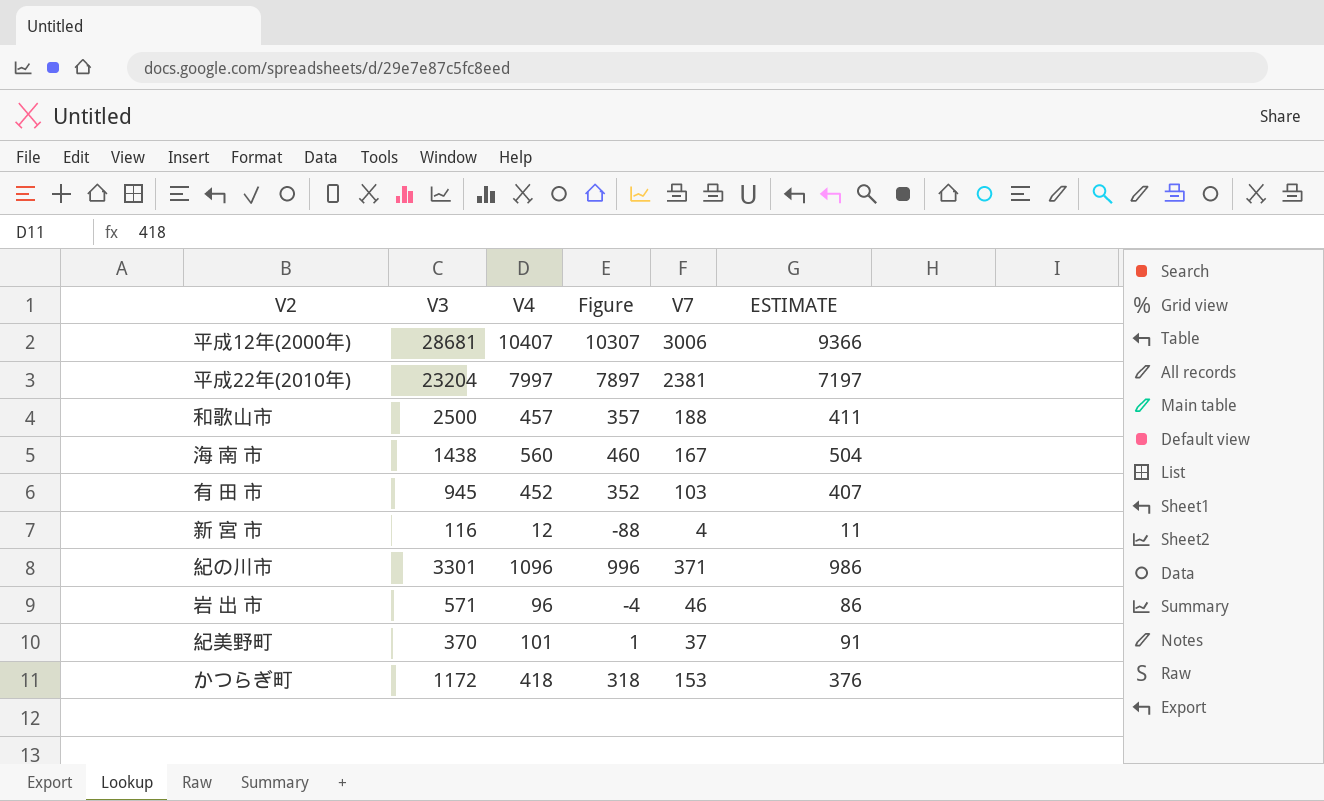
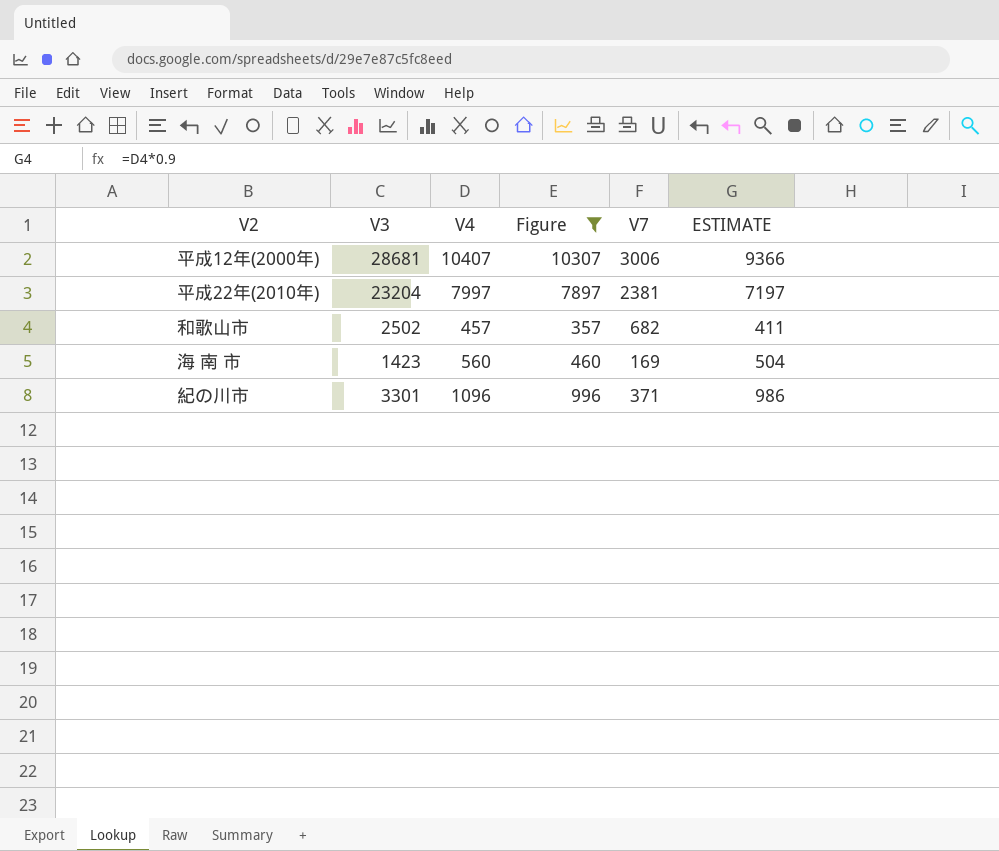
filter: none -> Figure >= 357
和歌山市 | V3: 2500 -> 2502
和歌山市 | V7: 188 -> 682
海 南 市 | V3: 1438 -> 1423
海 南 市 | V7: 167 -> 169

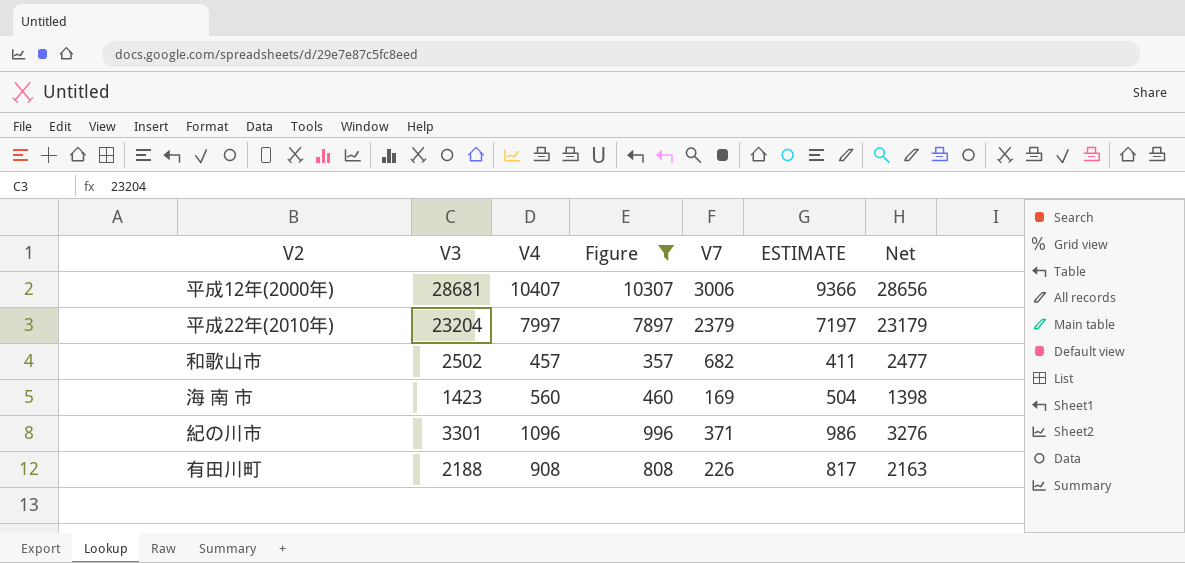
column Net | formula: none -> [V3] - 25
平成22年(2010年) | V7: 2381 -> 2379
row 有田川町: none -> 2188 | 908 | 808 | 226 | 817 | 2163

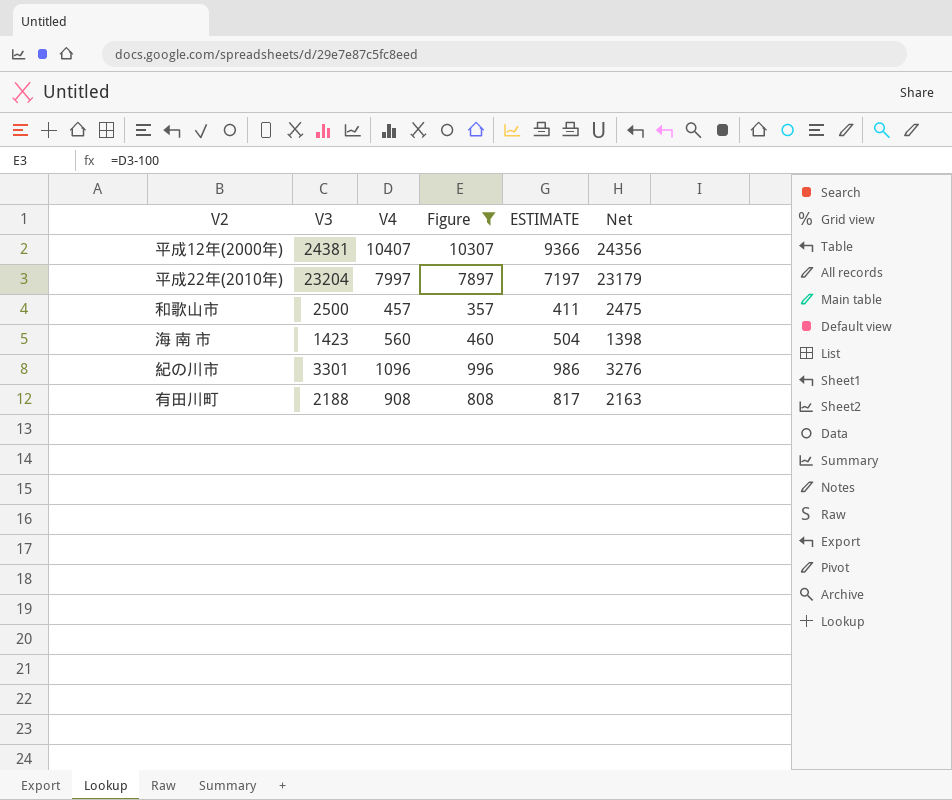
column V7 | position: 5 -> none
平成12年(2000年) | V3: 28681 -> 24381
平成12年(2000年) | Net: 28656 -> 24356
和歌山市 | V3: 2502 -> 2500
和歌山市 | Net: 2477 -> 2475

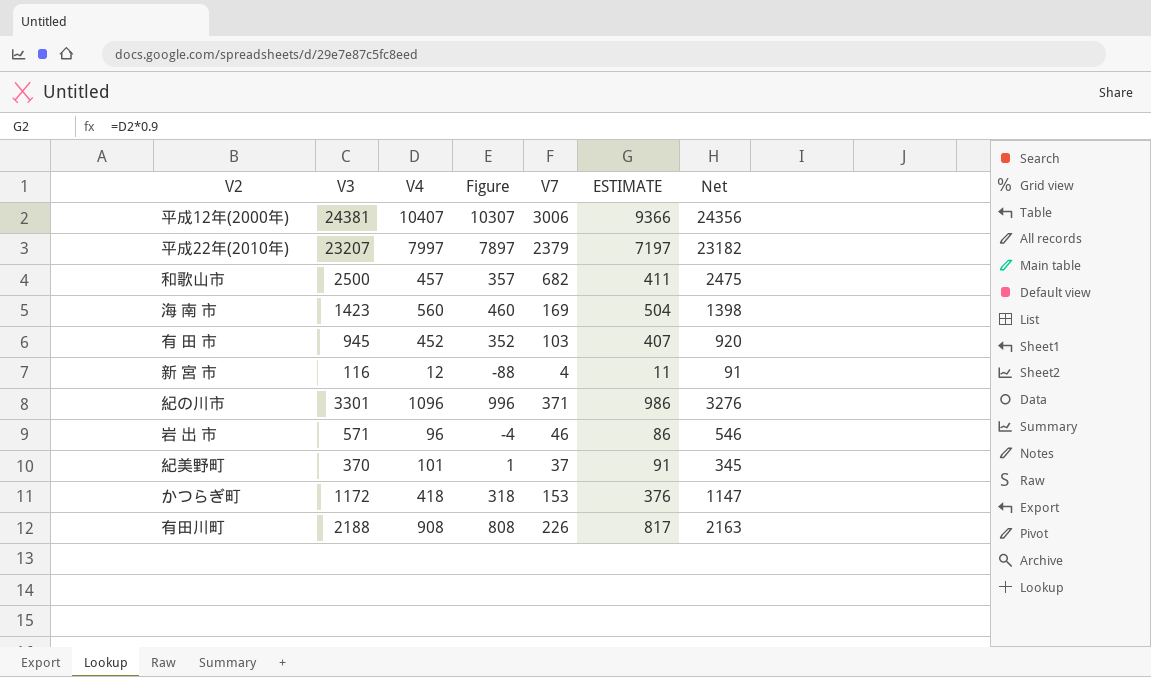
filter: Figure >= 357 -> none
column V7 | position: none -> 5
平成22年(2010年) | V3: 23204 -> 23207
平成22年(2010年) | Net: 23179 -> 23182

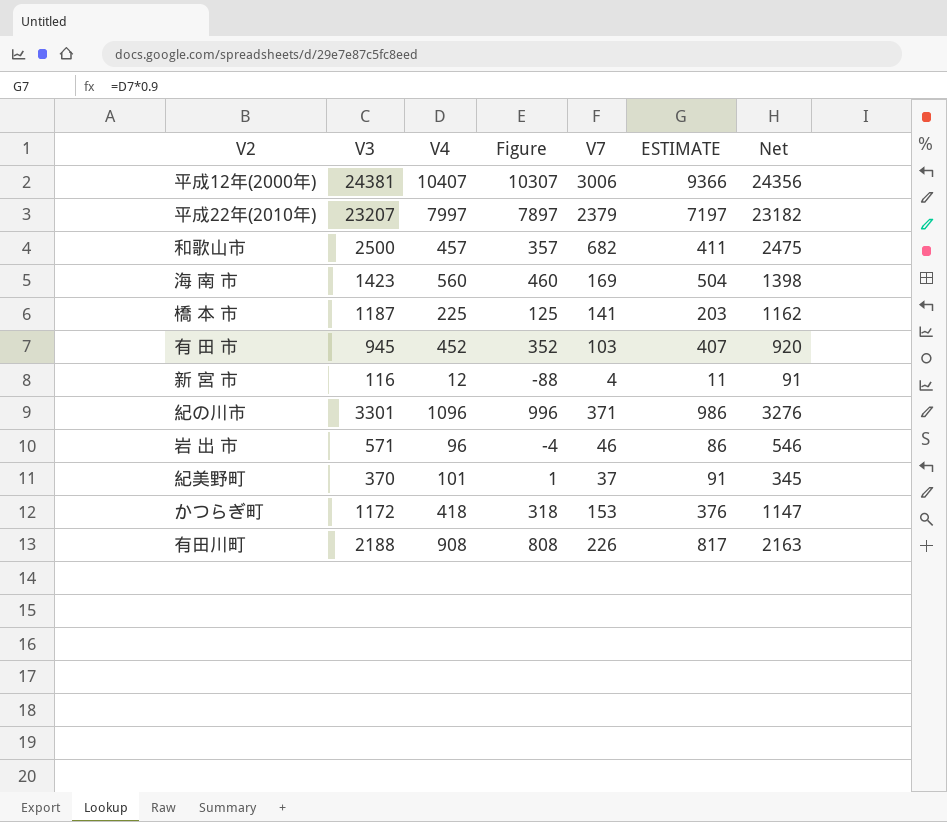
row 橋 本 市: none -> 1187 | 225 | 125 | 141 | 203 | 1162

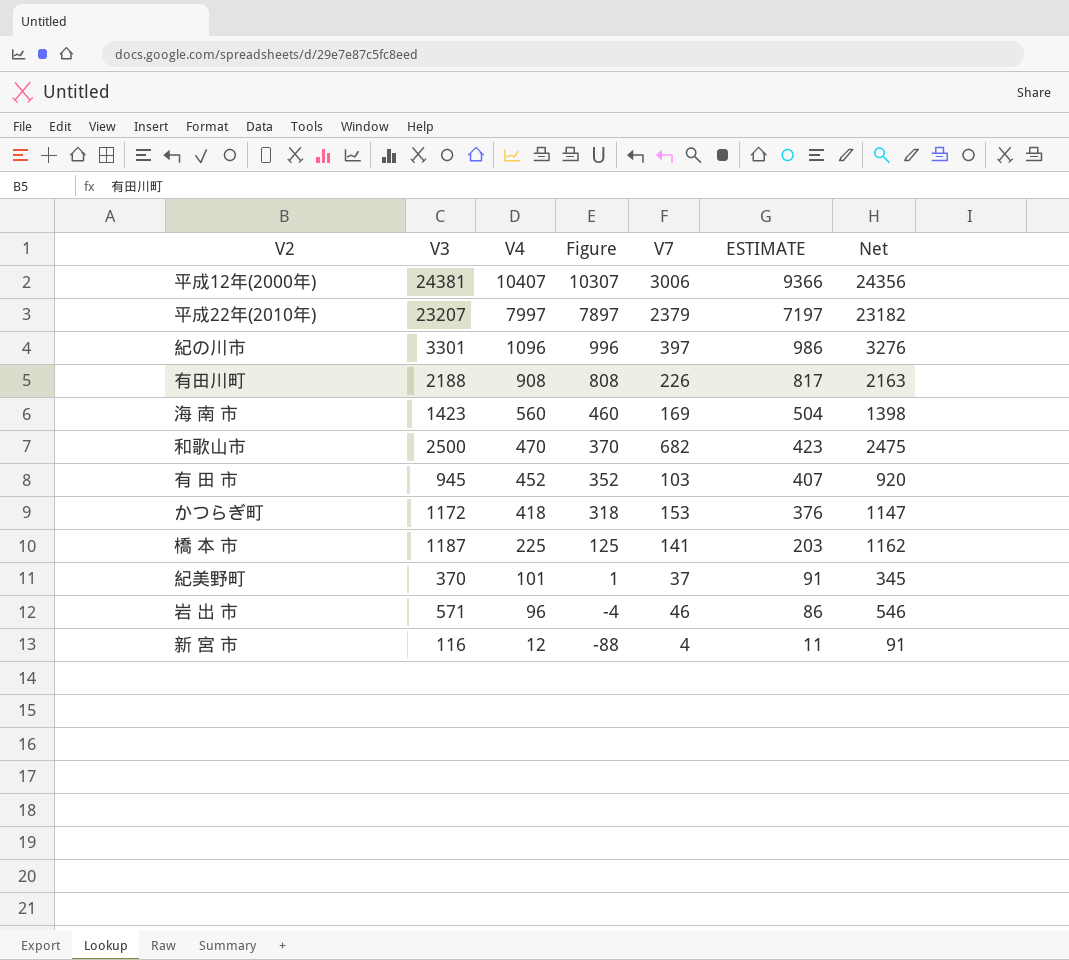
row order: none -> V4 descending
紀の川市 | V7: 371 -> 397
和歌山市 | V4: 457 -> 470
和歌山市 | Figure: 357 -> 370
和歌山市 | ESTIMATE: 411 -> 423

